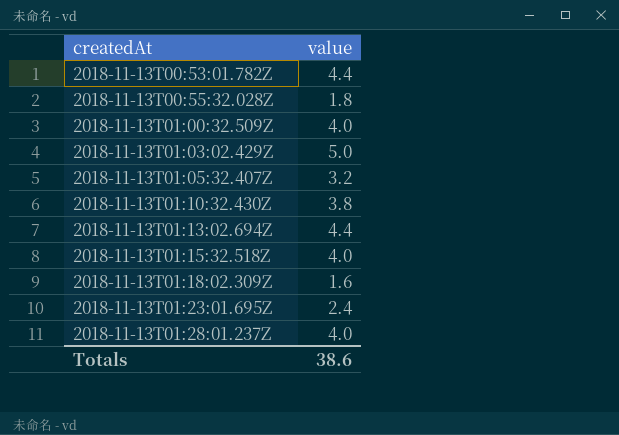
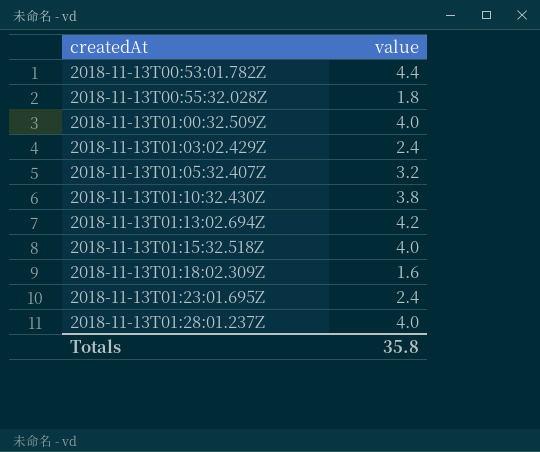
2018-11-13T01:03:02.429Z | value: 5.0 -> 2.4
2018-11-13T01:13:02.694Z | value: 4.4 -> 4.2
Totals | value: 38.6 -> 35.8

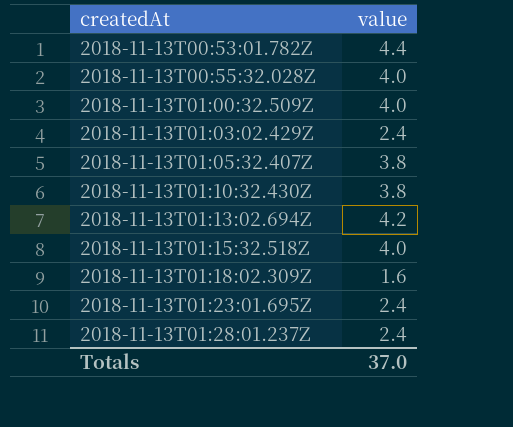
2018-11-13T00:55:32.028Z | value: 1.8 -> 4.0
2018-11-13T01:05:32.407Z | value: 3.2 -> 3.8
2018-11-13T01:28:01.237Z | value: 4.0 -> 2.4
Totals | value: 35.8 -> 37.0

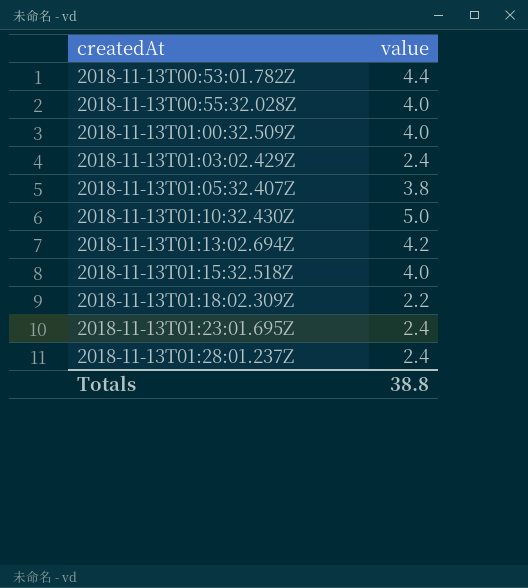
2018-11-13T01:10:32.430Z | value: 3.8 -> 5.0
2018-11-13T01:18:02.309Z | value: 1.6 -> 2.2
Totals | value: 37.0 -> 38.8

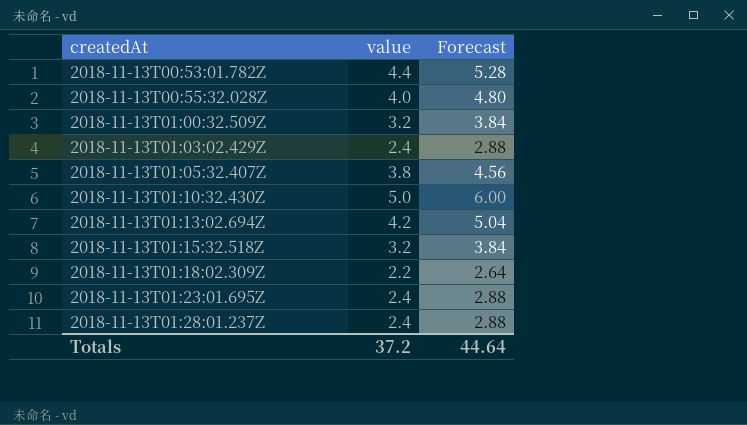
column Forecast | formula: none -> [value] * 1.2
2018-11-13T01:00:32.509Z | value: 4.0 -> 3.2
2018-11-13T01:15:32.518Z | value: 4.0 -> 3.2
Totals | value: 38.8 -> 37.2

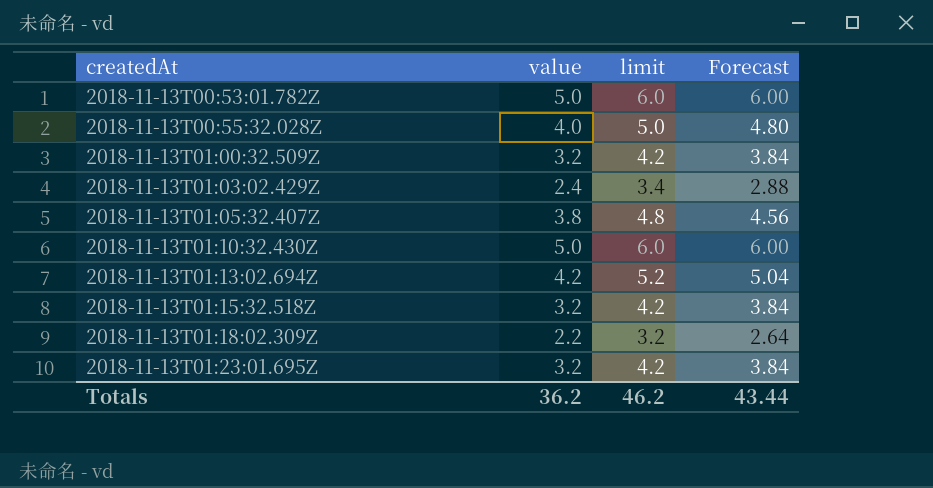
column limit | formula: none -> [value] + 1
row 2018-11-13T01:28:01.237Z: 2.4 | 2.88 -> none
2018-11-13T00:53:01.782Z | value: 4.4 -> 5.0
2018-11-13T00:53:01.782Z | Forecast: 5.28 -> 6.00
2018-11-13T01:23:01.695Z | value: 2.4 -> 3.2
2018-11-13T01:23:01.695Z | Forecast: 2.88 -> 3.84
Totals | value: 37.2 -> 36.2
Totals | Forecast: 44.64 -> 43.44

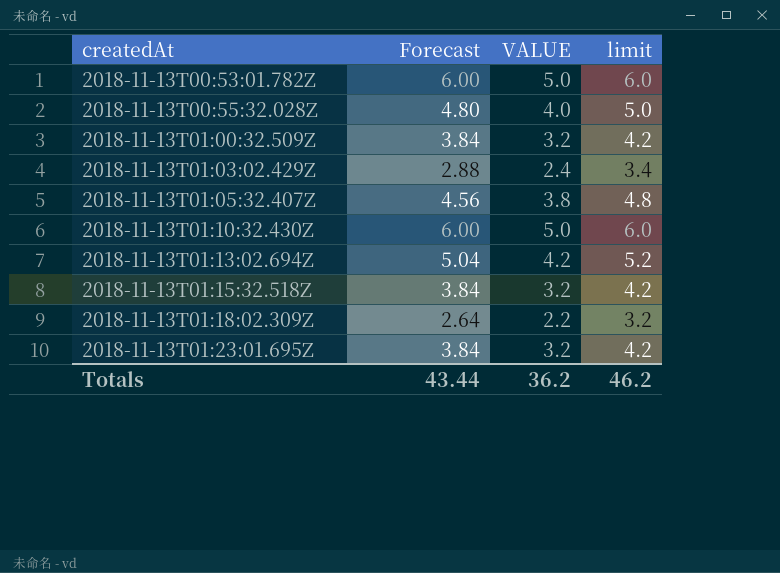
column Forecast | position: 4 -> 2
column name: value -> VALUE

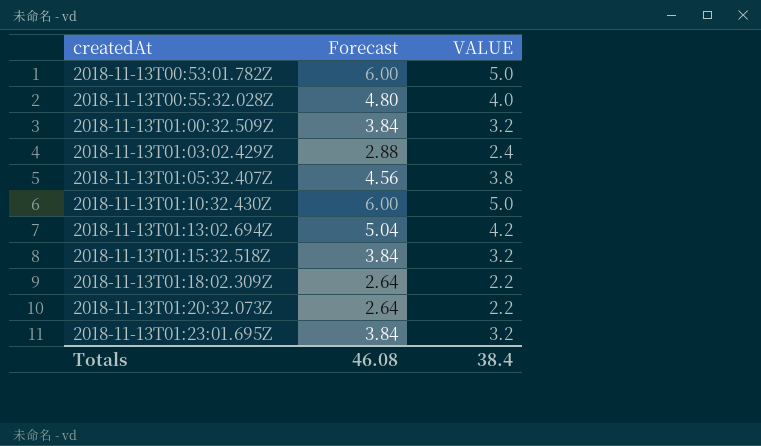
column limit | formula: [VALUE] + 1 -> none
row 2018-11-13T01:20:32.073Z: none -> 2.64 | 2.2
Totals | Forecast: 43.44 -> 46.08
Totals | VALUE: 36.2 -> 38.4

